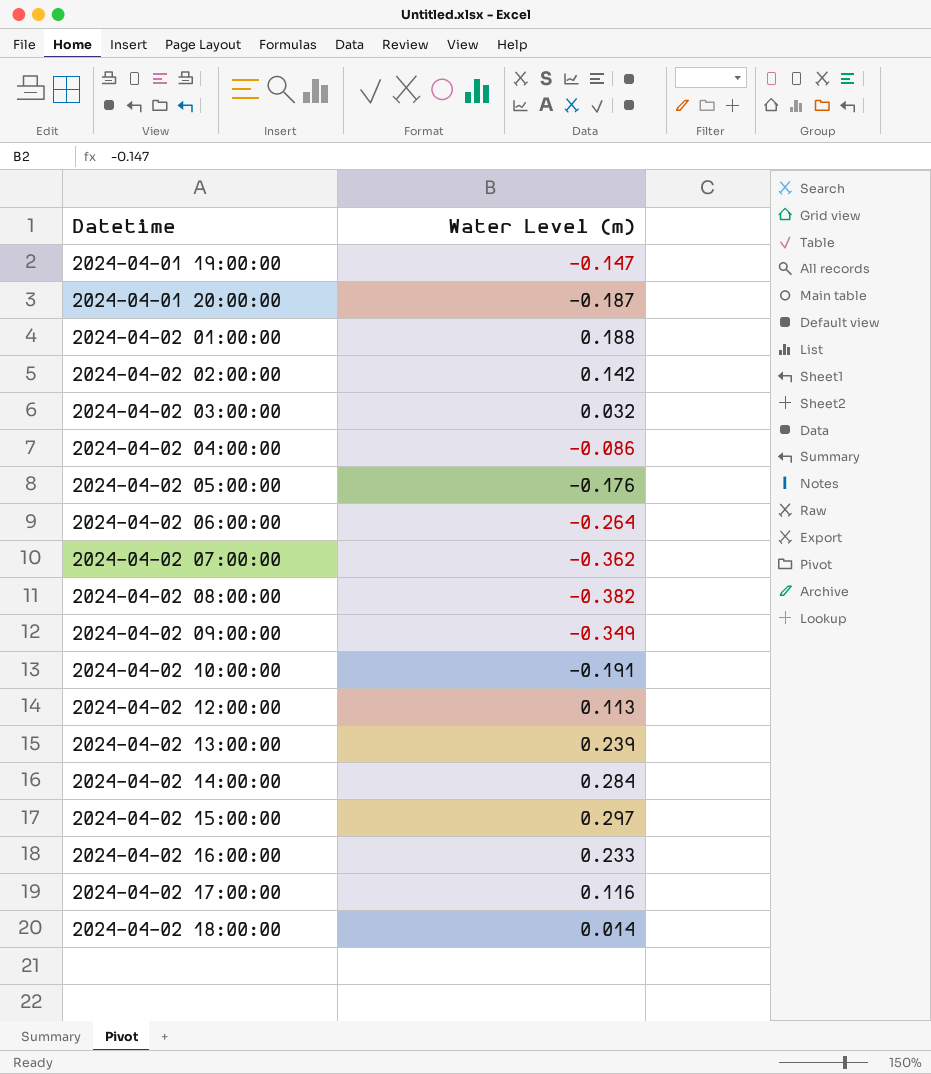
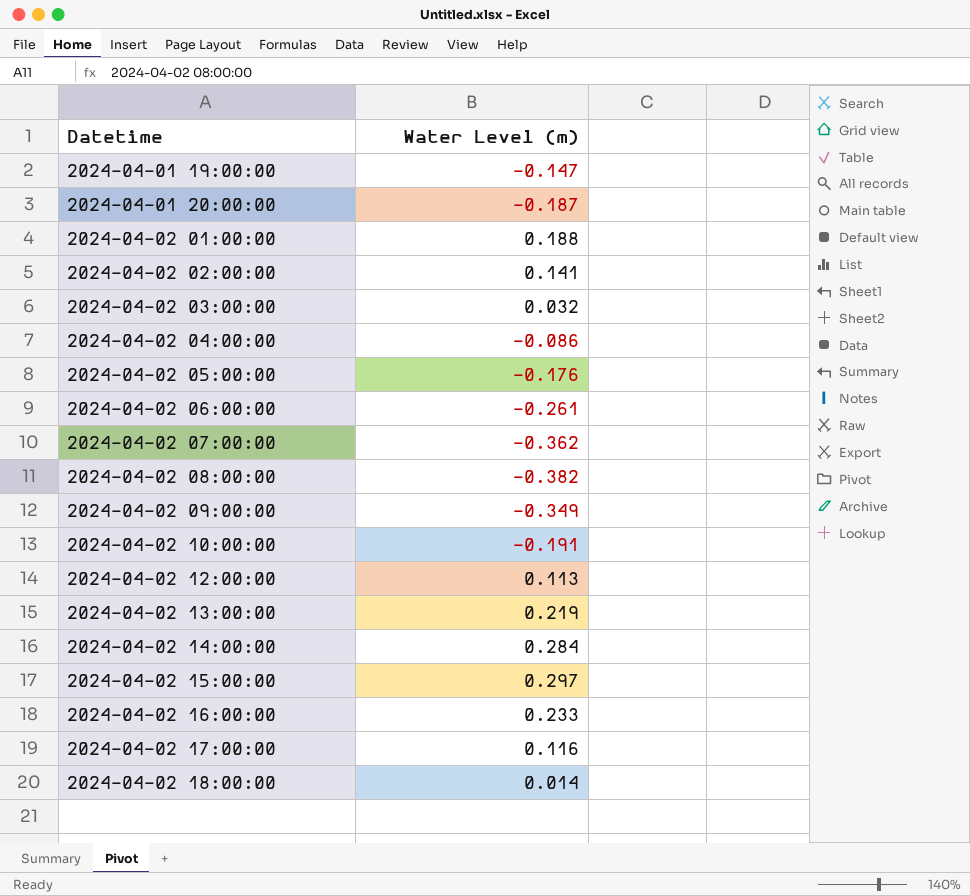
2024-04-02 02:00:00 | Water Level (m): 0.142 -> 0.141
2024-04-02 06:00:00 | Water Level (m): -0.264 -> -0.261
2024-04-02 13:00:00 | Water Level (m): 0.239 -> 0.219

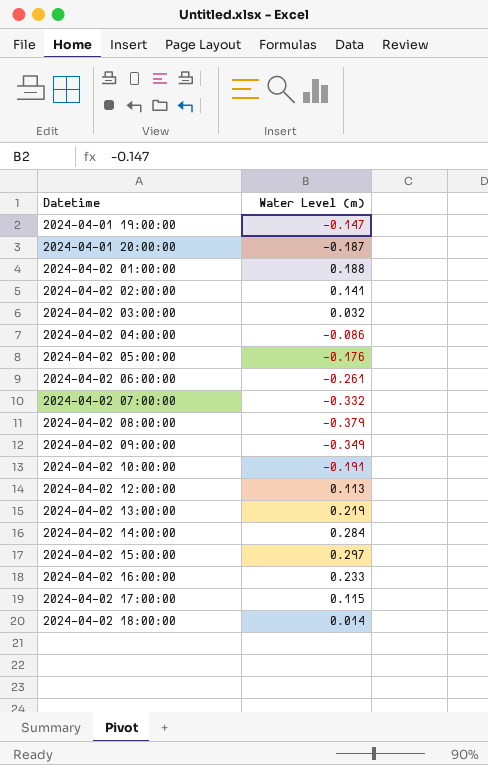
2024-04-02 07:00:00 | Water Level (m): -0.362 -> -0.332
2024-04-02 08:00:00 | Water Level (m): -0.382 -> -0.379
2024-04-02 17:00:00 | Water Level (m): 0.116 -> 0.115

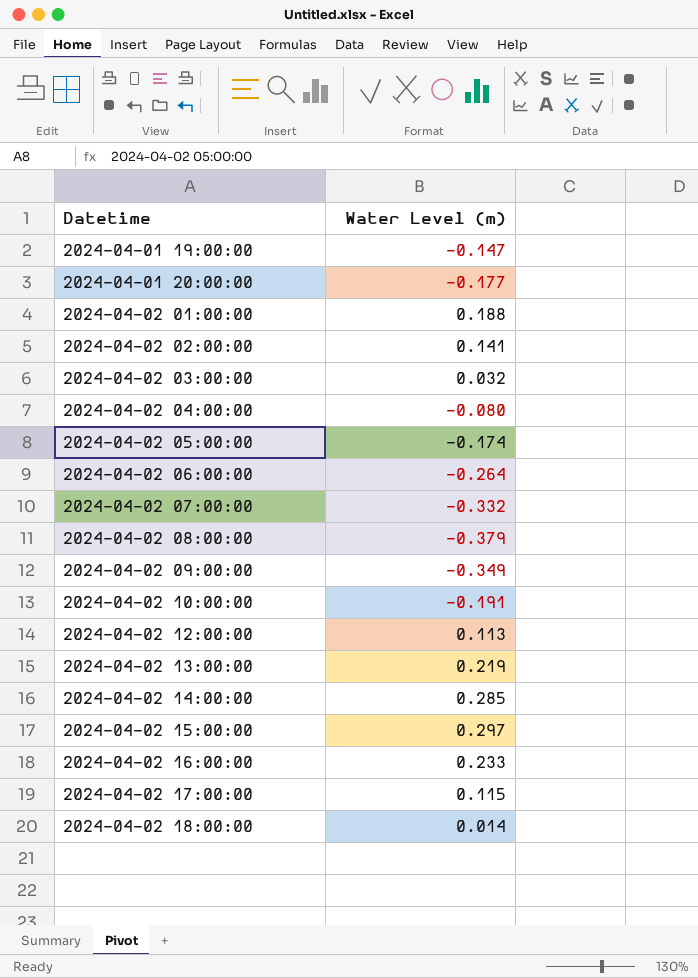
2024-04-01 20:00:00 | Water Level (m): -0.187 -> -0.177
2024-04-02 04:00:00 | Water Level (m): -0.086 -> -0.080
2024-04-02 05:00:00 | Water Level (m): -0.176 -> -0.174
2024-04-02 06:00:00 | Water Level (m): -0.261 -> -0.264
2024-04-02 14:00:00 | Water Level (m): 0.284 -> 0.285

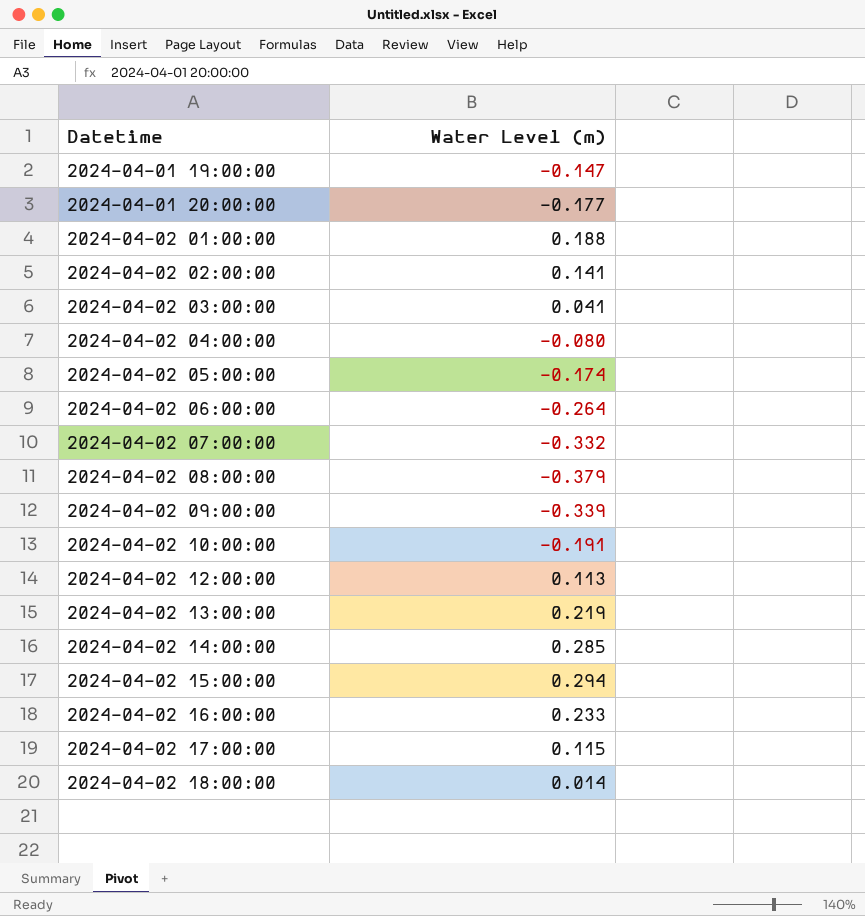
2024-04-02 03:00:00 | Water Level (m): 0.032 -> 0.041
2024-04-02 09:00:00 | Water Level (m): -0.349 -> -0.339
2024-04-02 15:00:00 | Water Level (m): 0.297 -> 0.294

